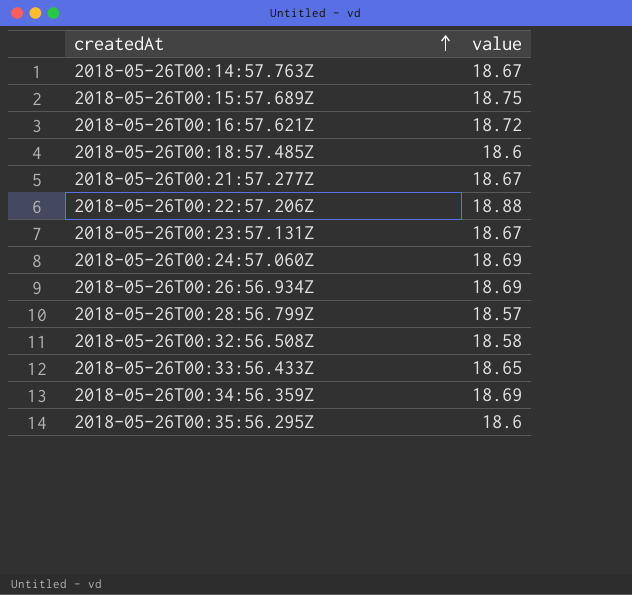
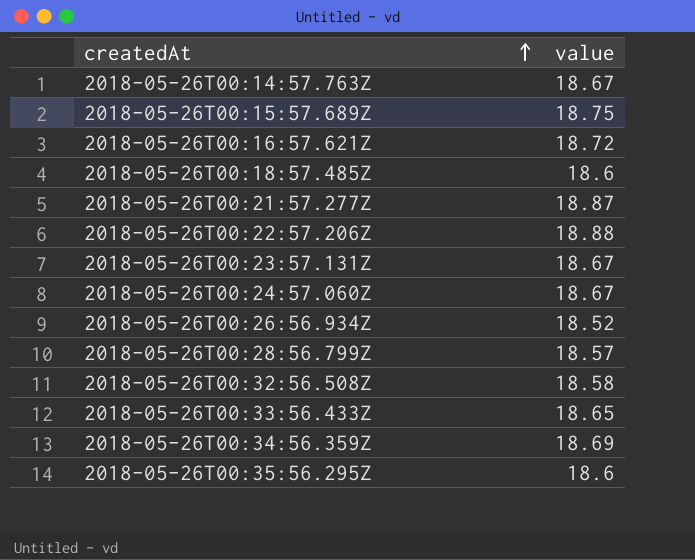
2018-05-26T00:21:57.277Z | value: 18.67 -> 18.87
2018-05-26T00:24:57.060Z | value: 18.69 -> 18.67
2018-05-26T00:26:56.934Z | value: 18.69 -> 18.52

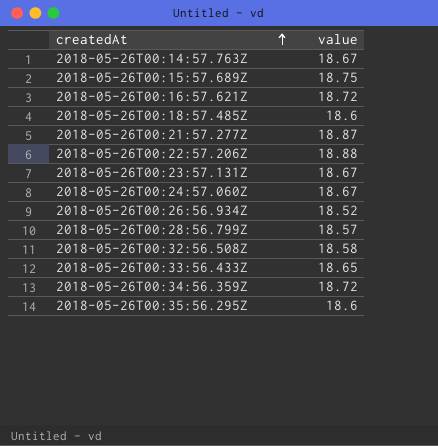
2018-05-26T00:34:56.359Z | value: 18.69 -> 18.72

